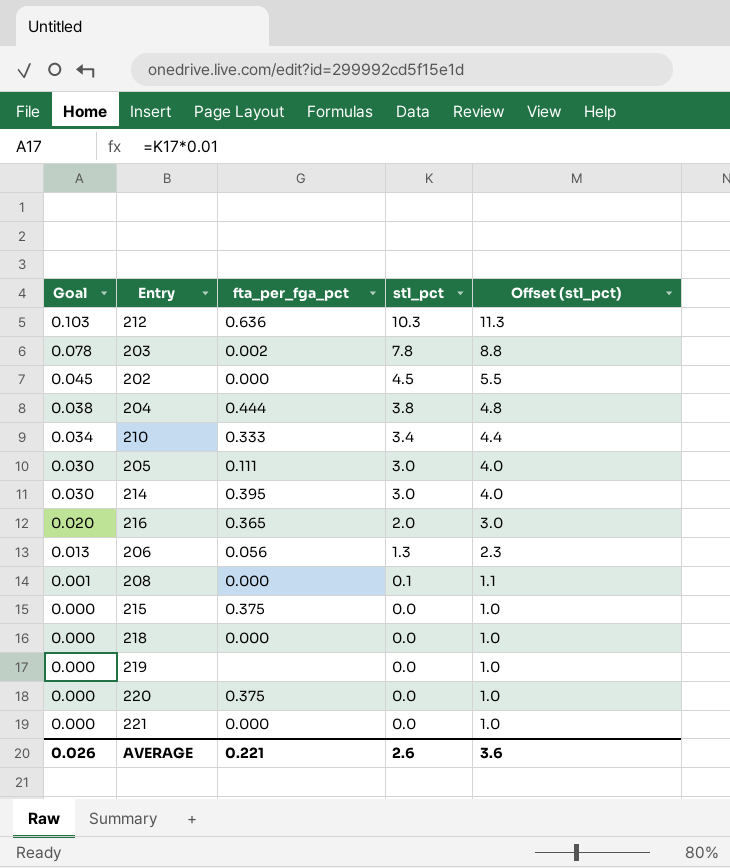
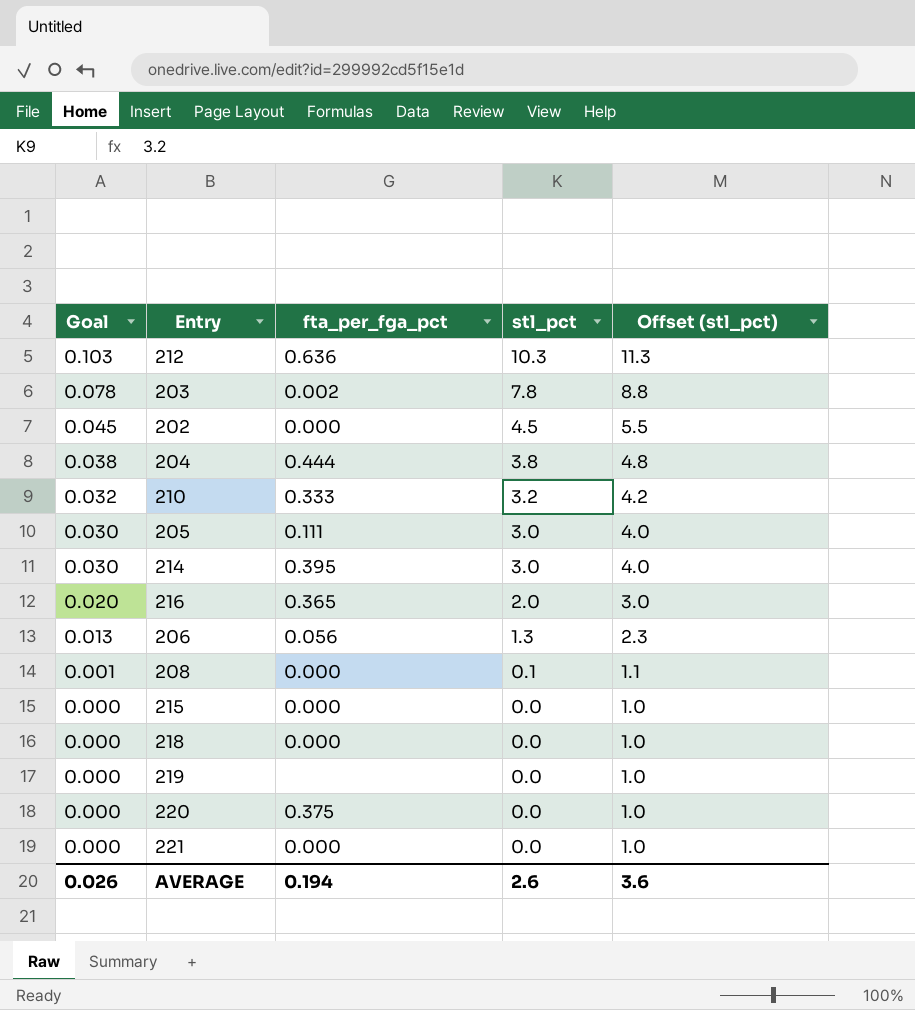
210 | Goal: 0.034 -> 0.032
210 | stl_pct: 3.4 -> 3.2
210 | Offset (stl_pct): 4.4 -> 4.2
215 | fta_per_fga_pct: 0.375 -> 0.000
AVERAGE | fta_per_fga_pct: 0.221 -> 0.194

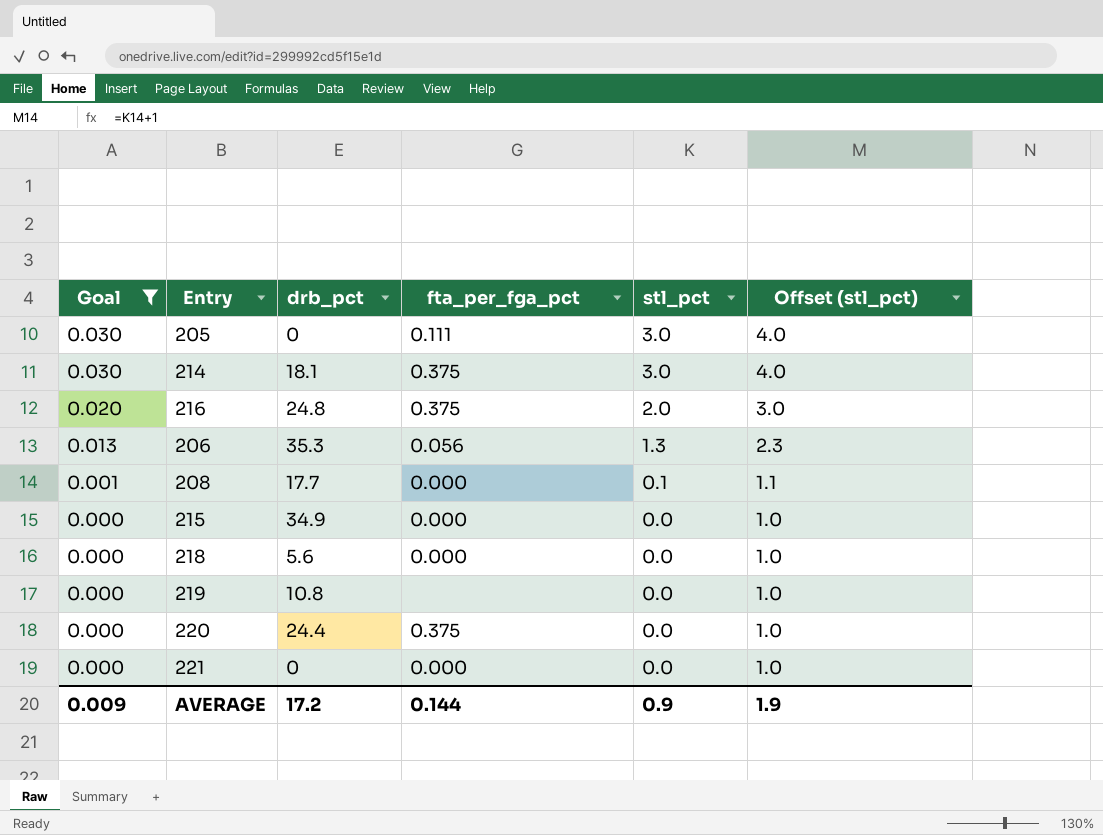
filter: none -> Goal <= 0.030
column drb_pct | position: none -> 3
214 | fta_per_fga_pct: 0.395 -> 0.375
216 | fta_per_fga_pct: 0.365 -> 0.375
AVERAGE | Goal: 0.026 -> 0.009
AVERAGE | fta_per_fga_pct: 0.194 -> 0.144
AVERAGE | stl_pct: 2.6 -> 0.9
AVERAGE | Offset (stl_pct): 3.6 -> 1.9

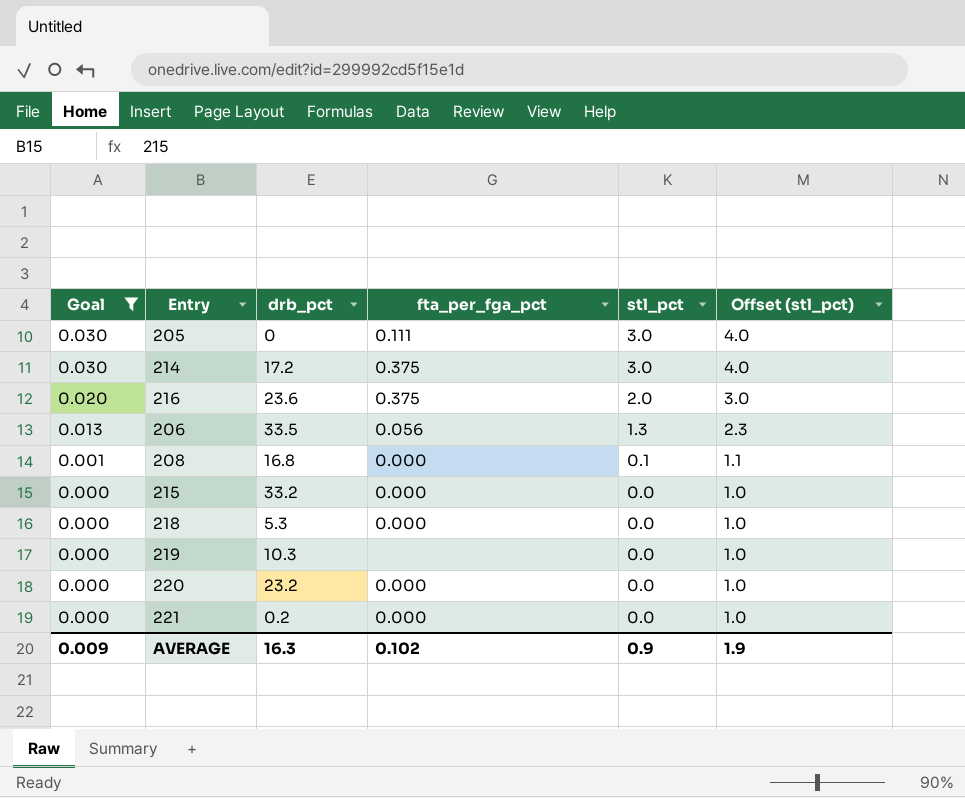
214 | drb_pct: 18.1 -> 17.2
216 | drb_pct: 24.8 -> 23.6
206 | drb_pct: 35.3 -> 33.5
208 | drb_pct: 17.7 -> 16.8
215 | drb_pct: 34.9 -> 33.2
218 | drb_pct: 5.6 -> 5.3
219 | drb_pct: 10.8 -> 10.3
220 | drb_pct: 24.4 -> 23.2
220 | fta_per_fga_pct: 0.375 -> 0.000
221 | drb_pct: 0 -> 0.2
AVERAGE | drb_pct: 17.2 -> 16.3
AVERAGE | fta_per_fga_pct: 0.144 -> 0.102

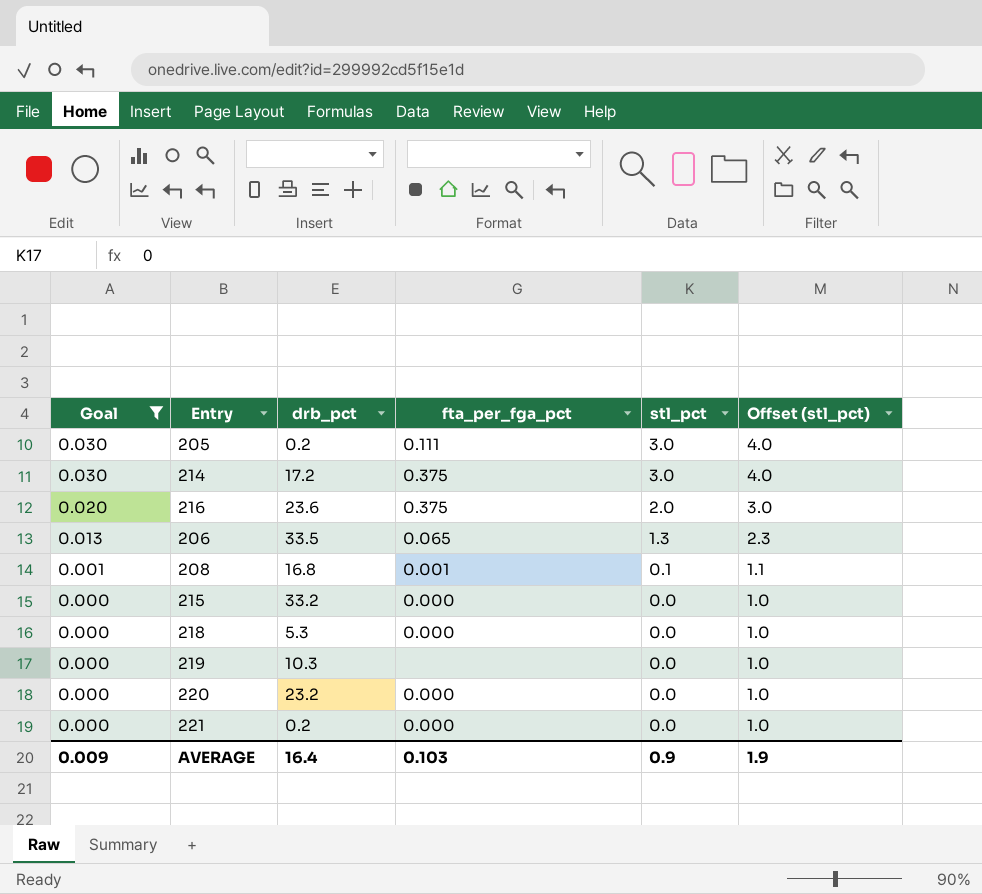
205 | drb_pct: 0 -> 0.2
206 | fta_per_fga_pct: 0.056 -> 0.065
208 | fta_per_fga_pct: 0.000 -> 0.001
AVERAGE | drb_pct: 16.3 -> 16.4
AVERAGE | fta_per_fga_pct: 0.102 -> 0.103

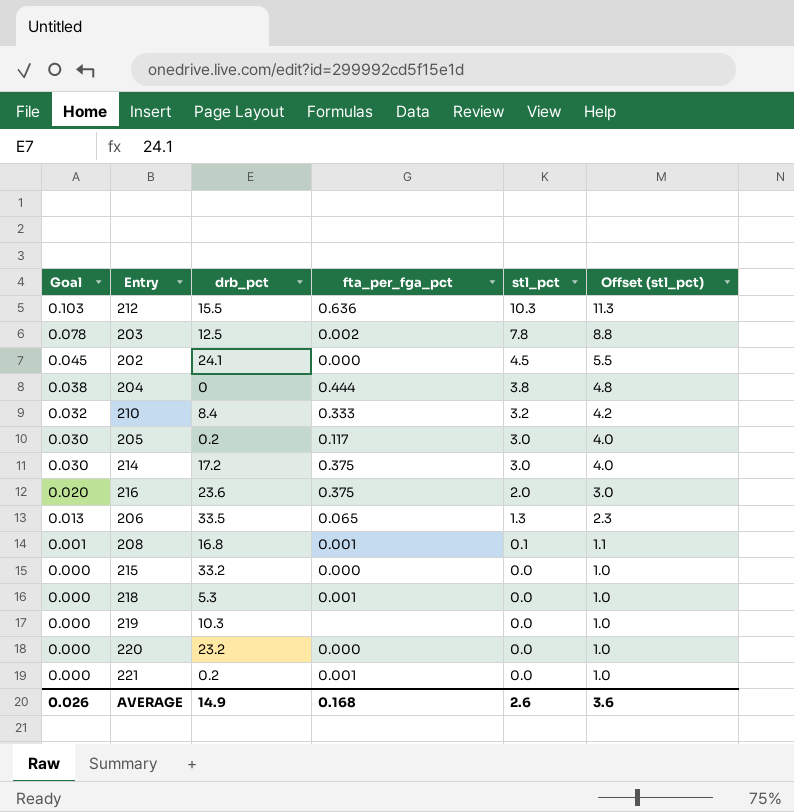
filter: Goal <= 0.030 -> none
205 | fta_per_fga_pct: 0.111 -> 0.117
218 | fta_per_fga_pct: 0.000 -> 0.001
221 | fta_per_fga_pct: 0.000 -> 0.001
AVERAGE | Goal: 0.009 -> 0.026
AVERAGE | drb_pct: 16.4 -> 14.9
AVERAGE | fta_per_fga_pct: 0.103 -> 0.168
AVERAGE | stl_pct: 0.9 -> 2.6
AVERAGE | Offset (stl_pct): 1.9 -> 3.6

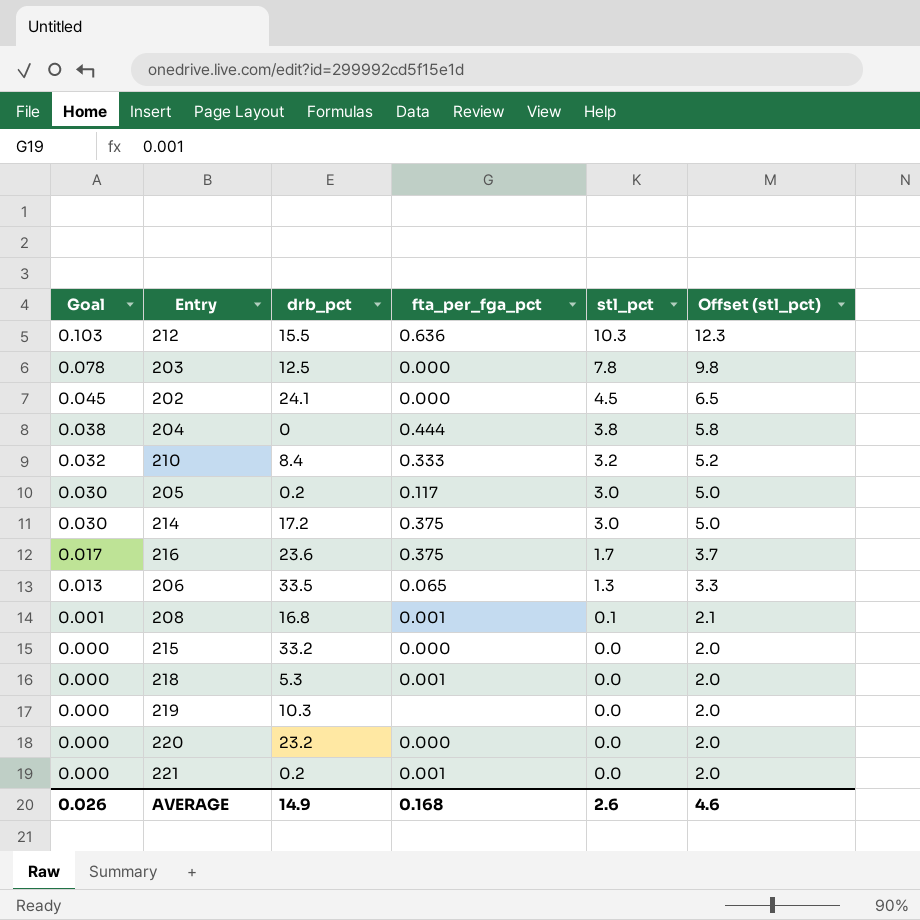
column Offset (stl_pct) | formula: [stl_pct] + 1 -> [stl_pct] + 2
203 | fta_per_fga_pct: 0.002 -> 0.000
216 | Goal: 0.020 -> 0.017
216 | stl_pct: 2.0 -> 1.7
AVERAGE | Offset (stl_pct): 3.6 -> 4.6

